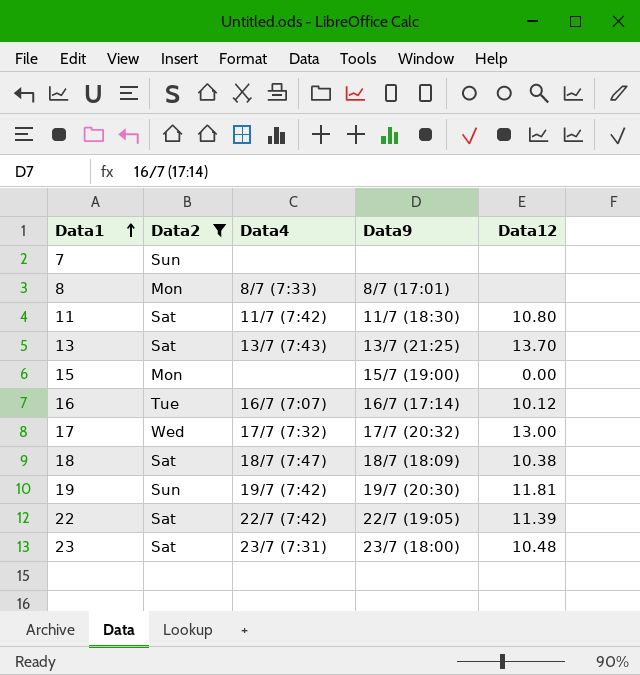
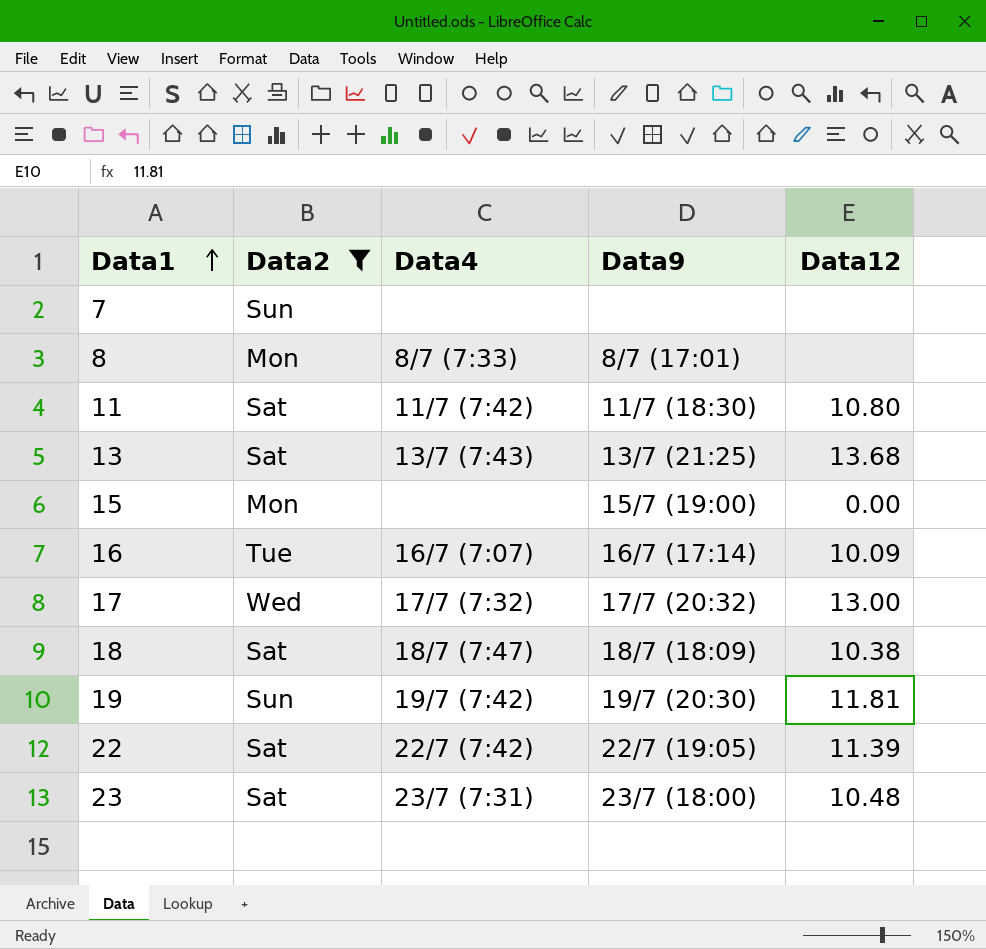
13 | Data12: 13.70 -> 13.68
16 | Data12: 10.12 -> 10.09

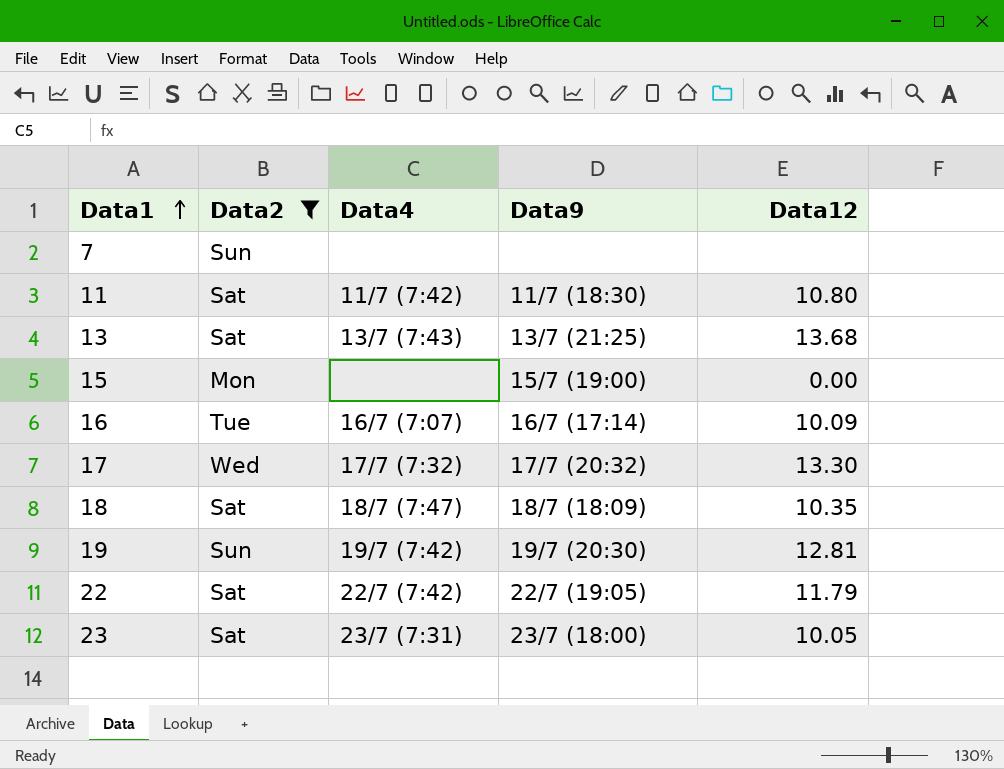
row 8: Mon | 8/7 (7:33) | 8/7 (17:01) | none -> none
17 | Data12: 13.00 -> 13.30
18 | Data12: 10.38 -> 10.35
19 | Data12: 11.81 -> 12.81
22 | Data12: 11.39 -> 11.79
23 | Data12: 10.48 -> 10.05

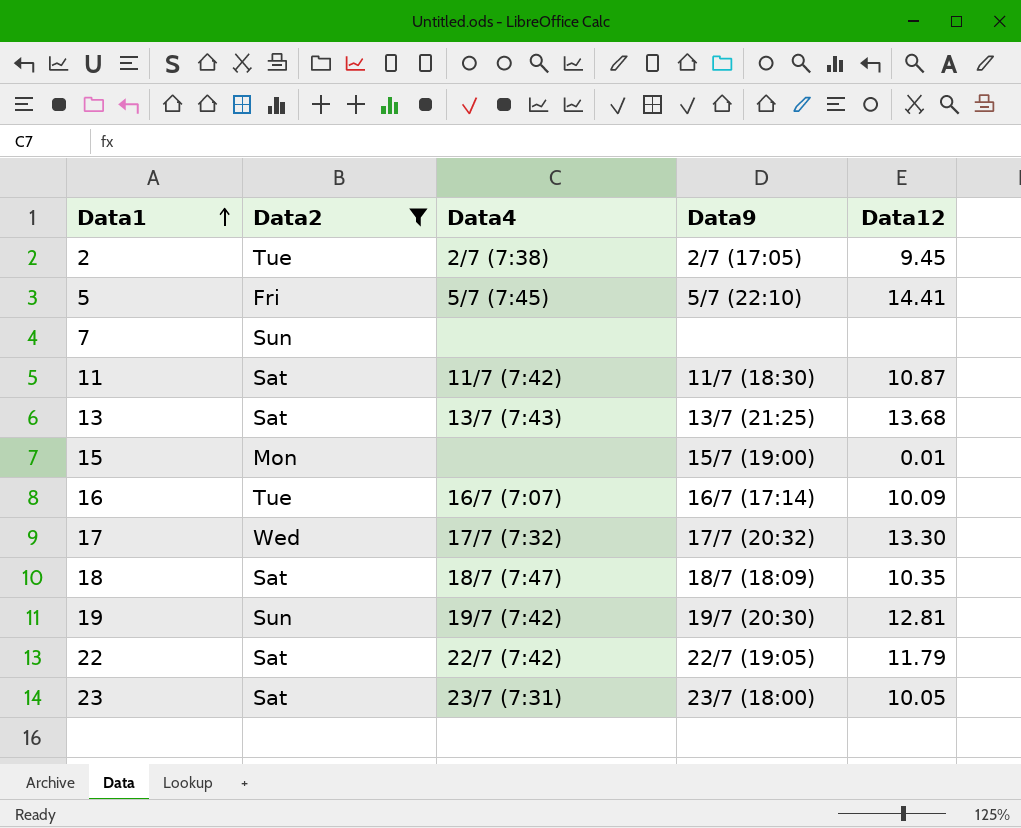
row 2: none -> Tue | 2/7 (7:38) | 2/7 (17:05) | 9.45
row 5: none -> Fri | 5/7 (7:45) | 5/7 (22:10) | 14.41
11 | Data12: 10.80 -> 10.87
15 | Data12: 0.00 -> 0.01

